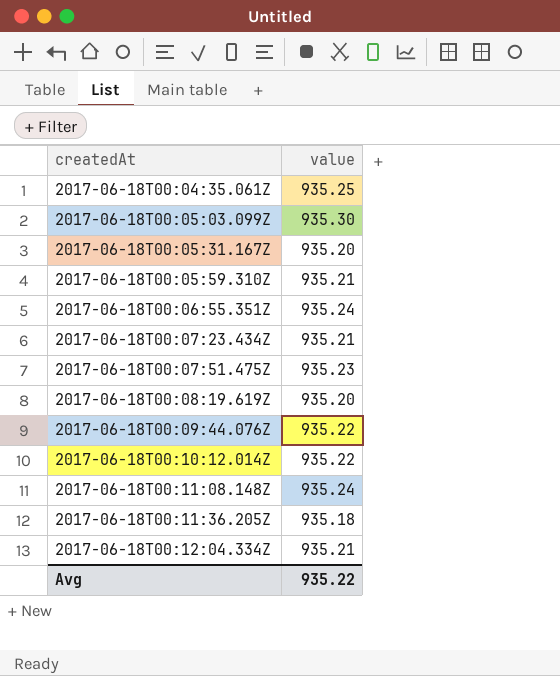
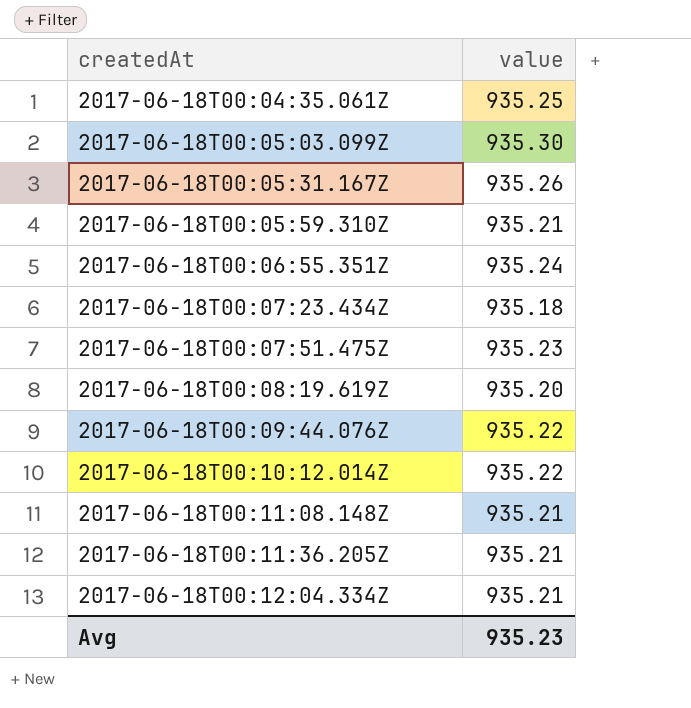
2017-06-18T00:05:31.167Z | value: 935.20 -> 935.26
2017-06-18T00:07:23.434Z | value: 935.21 -> 935.18
2017-06-18T00:11:08.148Z | value: 935.24 -> 935.21
2017-06-18T00:11:36.205Z | value: 935.18 -> 935.21
Avg | value: 935.22 -> 935.23

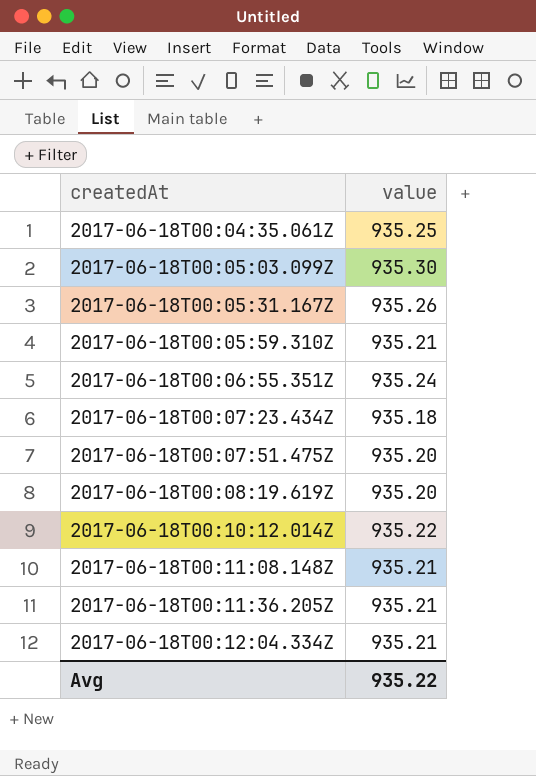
row 2017-06-18T00:09:44.076Z: 935.22 -> none
2017-06-18T00:07:51.475Z | value: 935.23 -> 935.20
Avg | value: 935.23 -> 935.22

